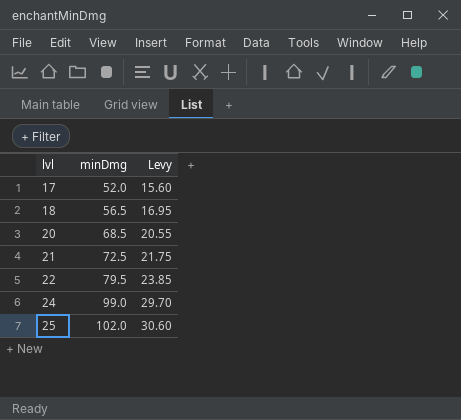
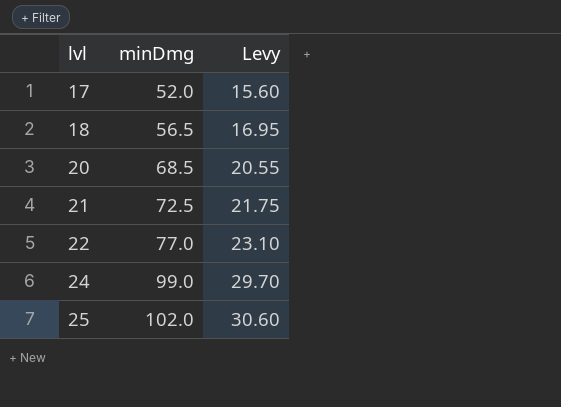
22 | minDmg: 79.5 -> 77.0
22 | Levy: 23.85 -> 23.10

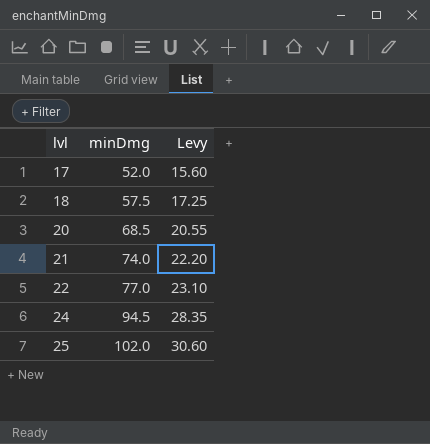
18 | minDmg: 56.5 -> 57.5
18 | Levy: 16.95 -> 17.25
21 | minDmg: 72.5 -> 74.0
21 | Levy: 21.75 -> 22.20
24 | minDmg: 99.0 -> 94.5
24 | Levy: 29.70 -> 28.35

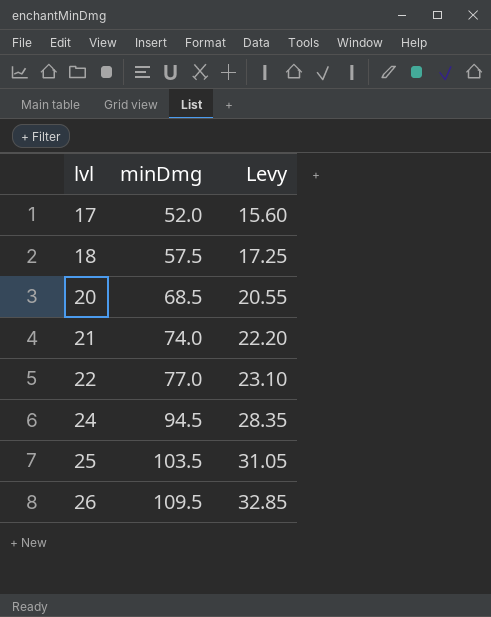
25 | minDmg: 102.0 -> 103.5
25 | Levy: 30.60 -> 31.05
row 26: none -> 109.5 | 32.85

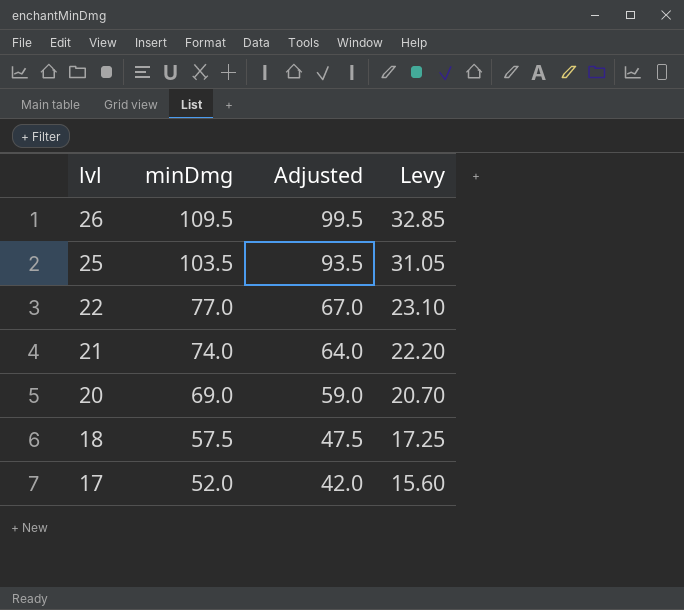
row order: lvl ascending -> lvl descending
column Adjusted | formula: none -> [minDmg] - 10
row 24: 94.5 | 28.35 -> none
20 | minDmg: 68.5 -> 69.0
20 | Levy: 20.55 -> 20.70

